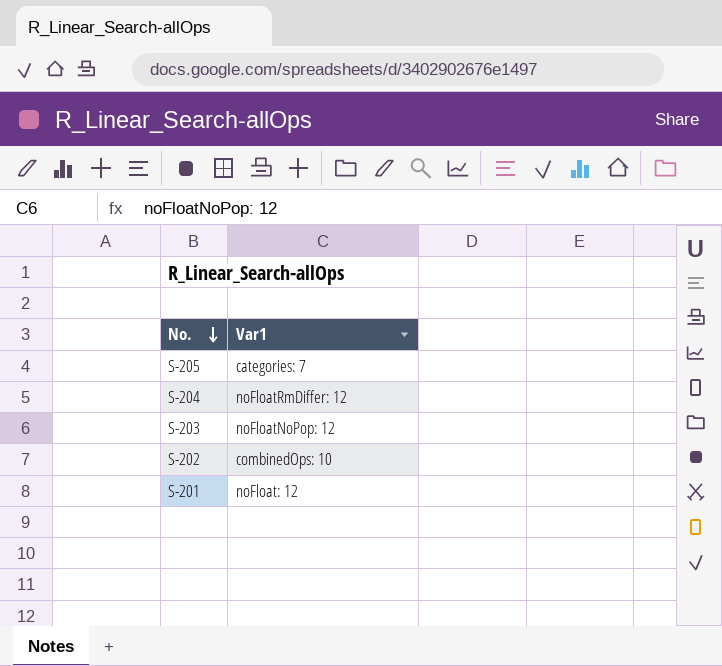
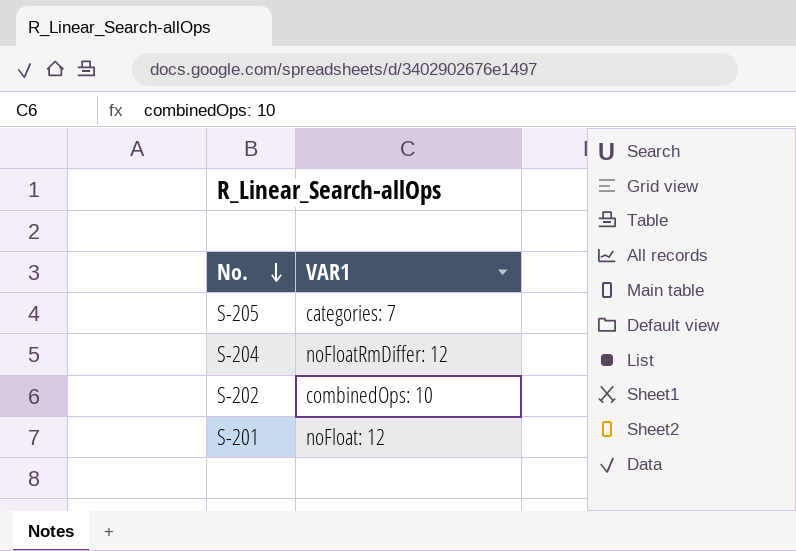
column name: Var1 -> VAR1
row S-203: noFloatNoPop: 12 -> none

